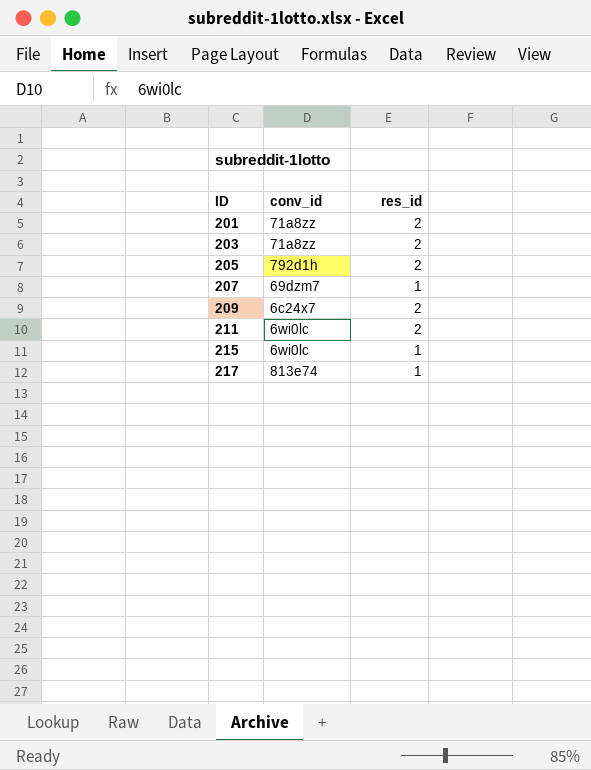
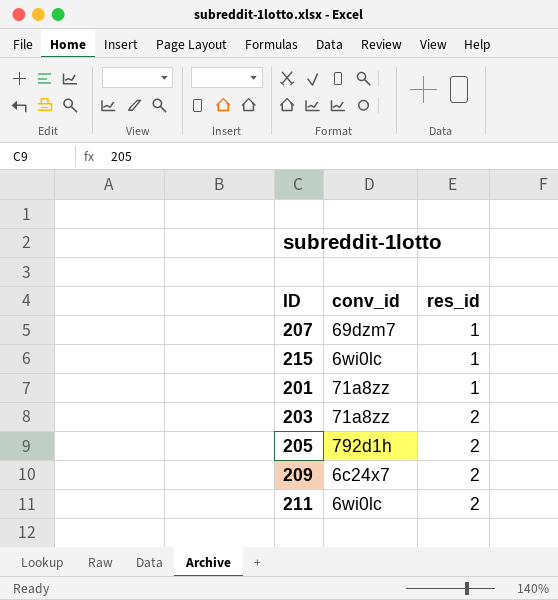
row order: ID ascending -> res_id ascending
row 217: 813e74 | 1 -> none
201 | res_id: 2 -> 1

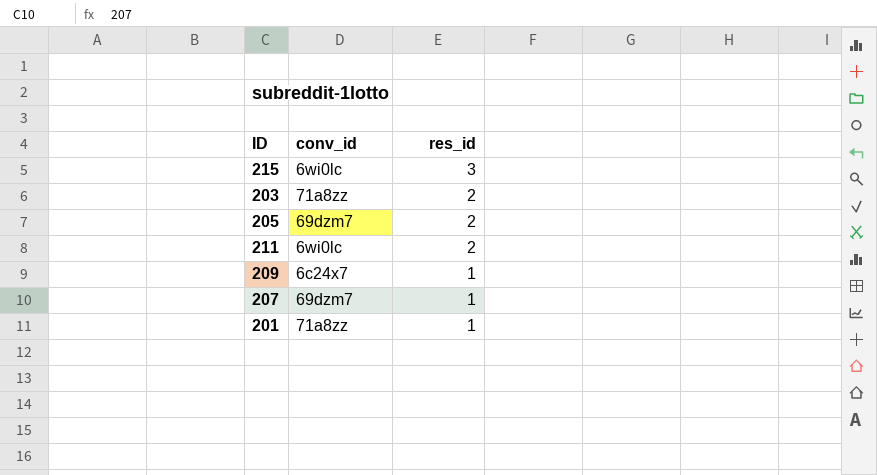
row order: res_id ascending -> res_id descending
215 | res_id: 1 -> 3
205 | conv_id: 792d1h -> 69dzm7
209 | res_id: 2 -> 1

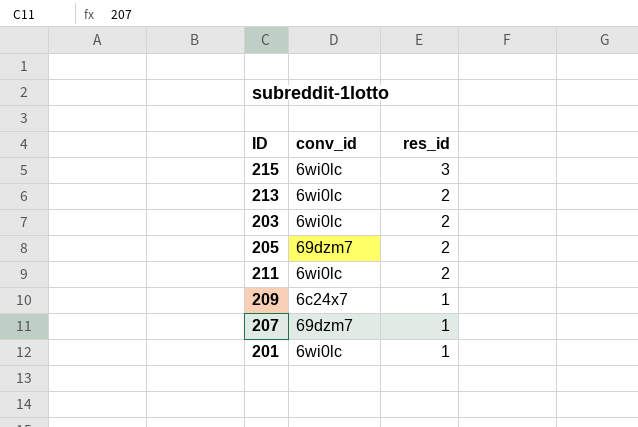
row 213: none -> 6wi0lc | 2
203 | conv_id: 71a8zz -> 6wi0lc
201 | conv_id: 71a8zz -> 6wi0lc

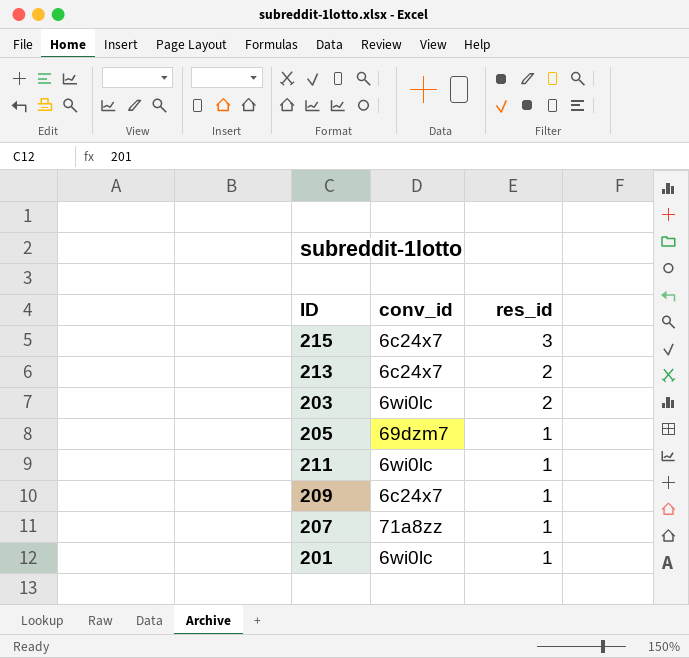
215 | conv_id: 6wi0lc -> 6c24x7
213 | conv_id: 6wi0lc -> 6c24x7
205 | res_id: 2 -> 1
211 | res_id: 2 -> 1
207 | conv_id: 69dzm7 -> 71a8zz

